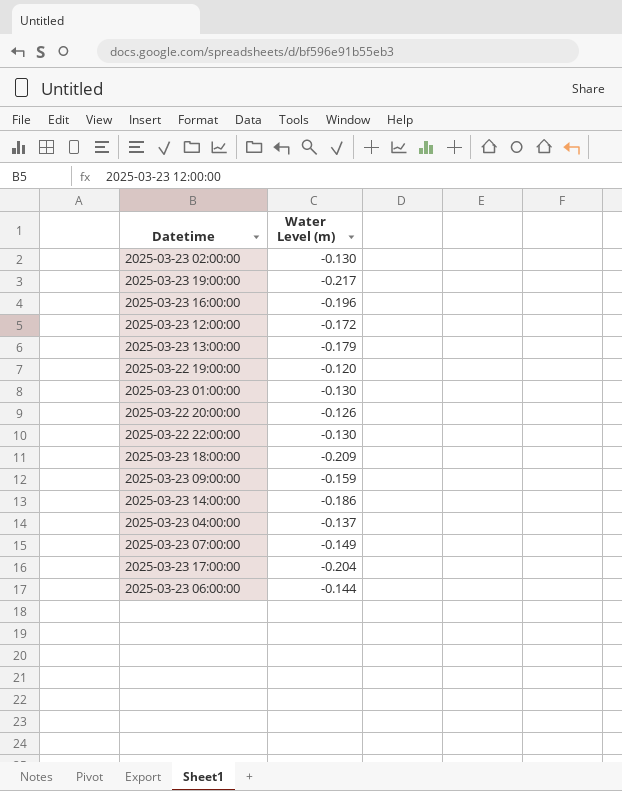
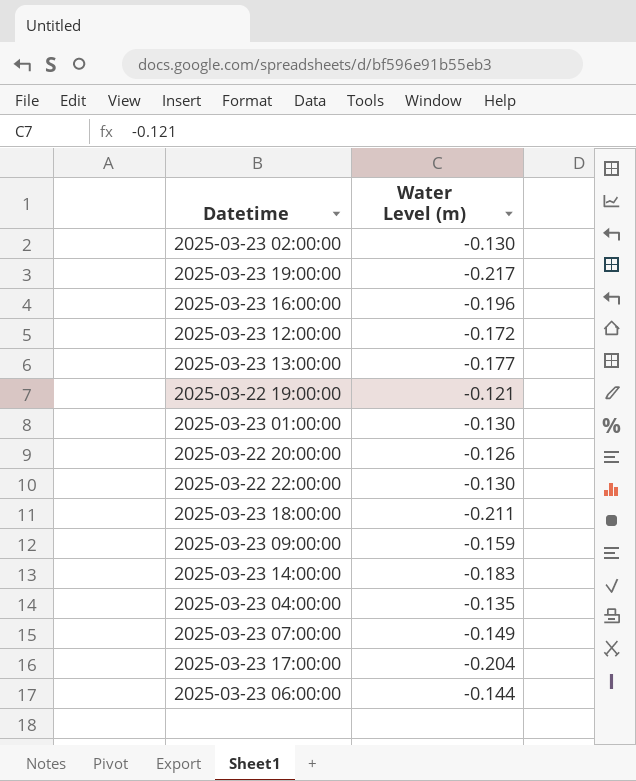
2025-03-23 13:00:00 | Water Level (m): -0.179 -> -0.177
2025-03-22 19:00:00 | Water Level (m): -0.120 -> -0.121
2025-03-23 18:00:00 | Water Level (m): -0.209 -> -0.211
2025-03-23 14:00:00 | Water Level (m): -0.186 -> -0.183
2025-03-23 04:00:00 | Water Level (m): -0.137 -> -0.135

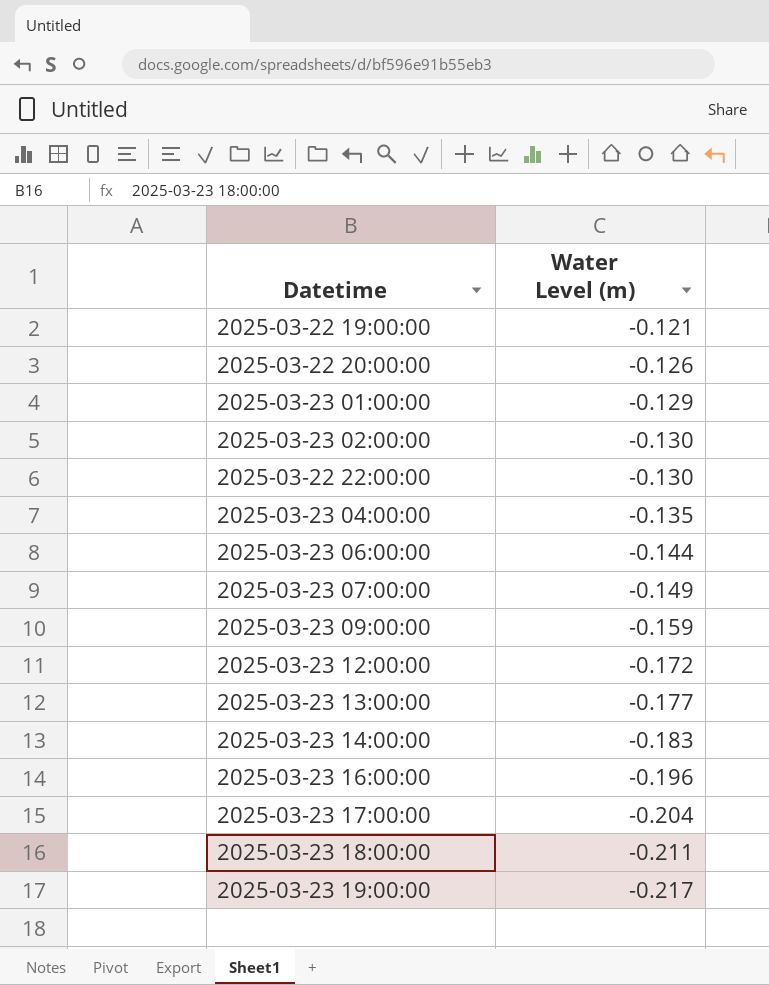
row order: none -> Water Level (m) descending
2025-03-23 01:00:00 | Water Level (m): -0.130 -> -0.129

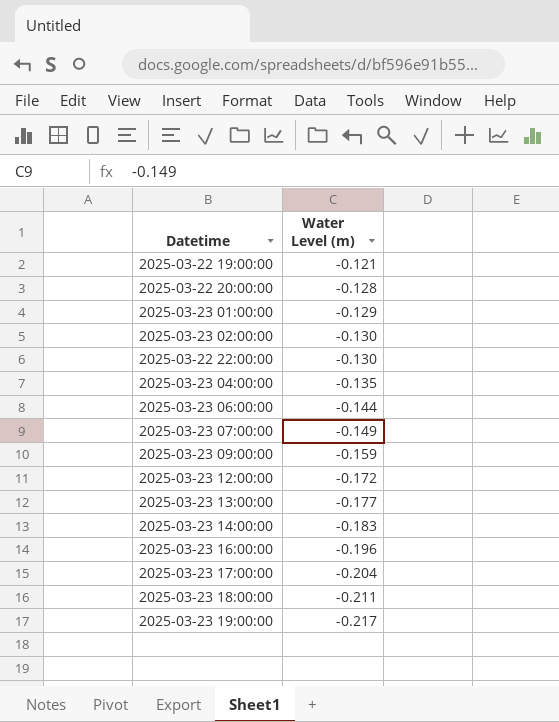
2025-03-22 20:00:00 | Water Level (m): -0.126 -> -0.128

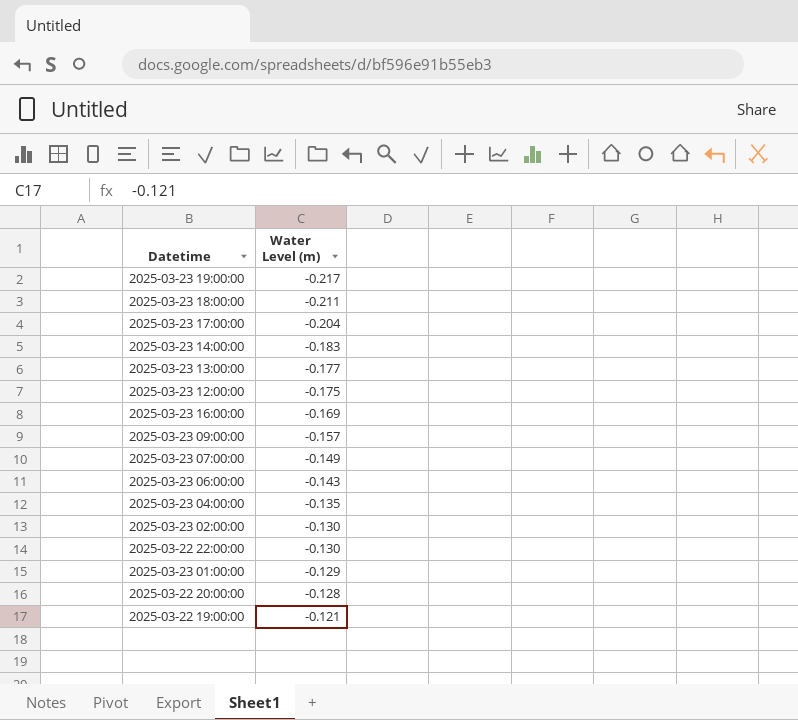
row order: Water Level (m) descending -> Water Level (m) ascending
2025-03-23 12:00:00 | Water Level (m): -0.172 -> -0.175
2025-03-23 16:00:00 | Water Level (m): -0.196 -> -0.169
2025-03-23 09:00:00 | Water Level (m): -0.159 -> -0.157
2025-03-23 06:00:00 | Water Level (m): -0.144 -> -0.143

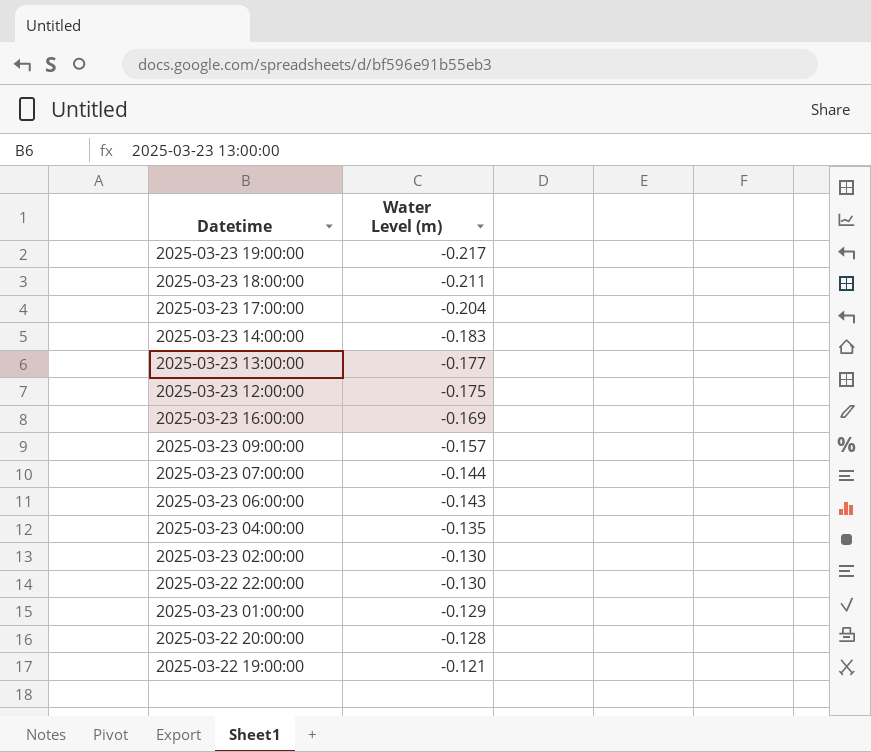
2025-03-23 07:00:00 | Water Level (m): -0.149 -> -0.144

